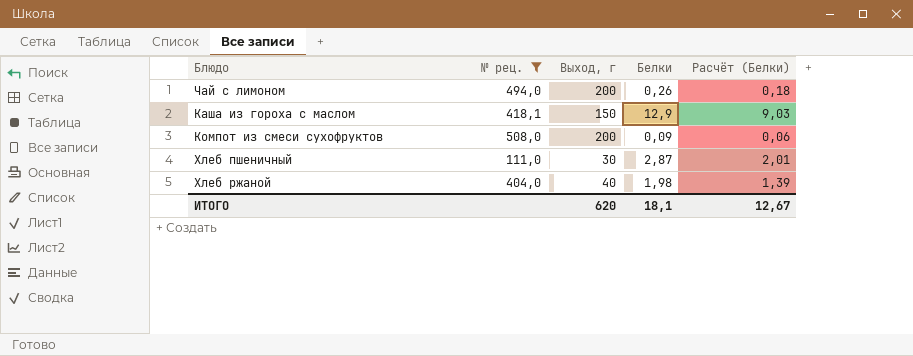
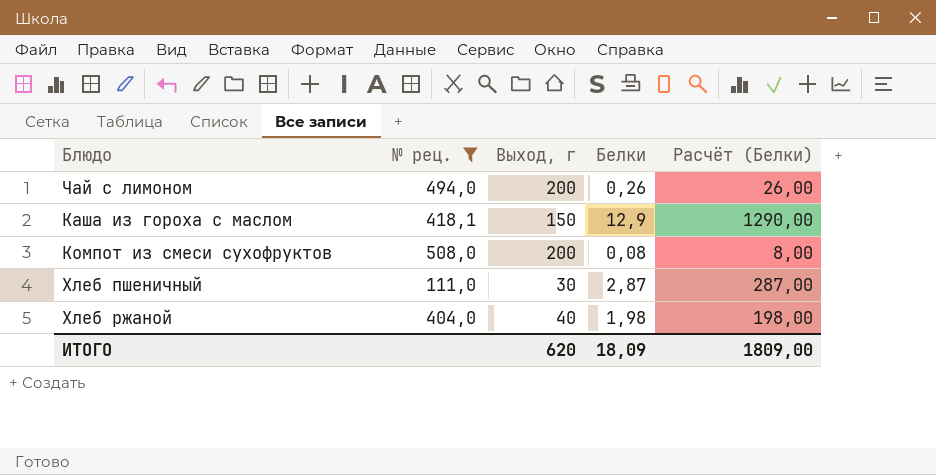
column Расчёт (Белки) | formula: [Белки] * 0,7 -> [Белки] * 100
Компот из смеси сухофруктов | Белки: 0,09 -> 0,08
ИТОГО | Белки: 18,1 -> 18,09
ИТОГО | Расчёт (Белки): 12,67 -> 1809,00

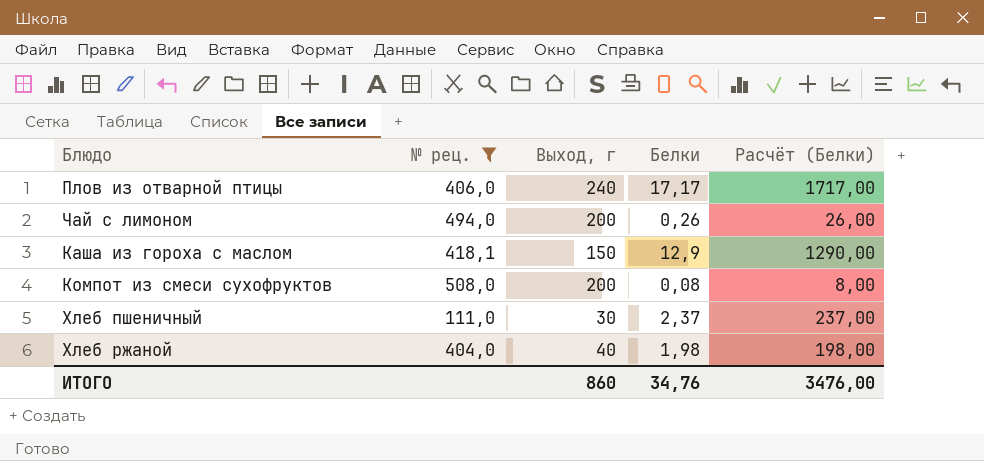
row Плов из отварной птицы: none -> 406,0 | 240 | 17,17 | 1717,00
Хлеб пшеничный | Белки: 2,87 -> 2,37
Хлеб пшеничный | Расчёт (Белки): 287,00 -> 237,00
ИТОГО | Выход, г: 620 -> 860
ИТОГО | Белки: 18,09 -> 34,76
ИТОГО | Расчёт (Белки): 1809,00 -> 3476,00

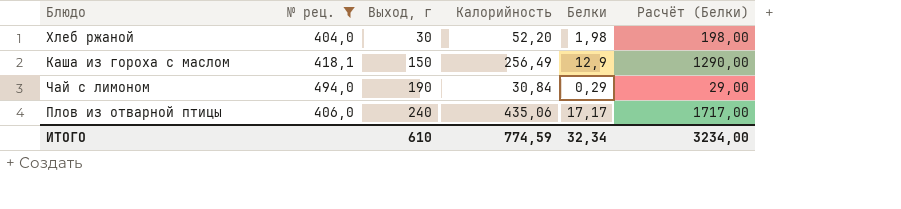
row order: none -> Выход, г ascending
column Калорийность | position: none -> 4
row Компот из смеси сухофруктов: 508,0 | 200 | 0,08 | 8,00 -> none
row Хлеб пшеничный: 111,0 | 30 | 2,37 | 237,00 -> none
Хлеб ржаной | Выход, г: 40 -> 30
Чай с лимоном | Выход, г: 200 -> 190
Чай с лимоном | Белки: 0,26 -> 0,29
Чай с лимоном | Расчёт (Белки): 26,00 -> 29,00
ИТОГО | Выход, г: 860 -> 610
ИТОГО | Белки: 34,76 -> 32,34
ИТОГО | Расчёт (Белки): 3476,00 -> 3234,00

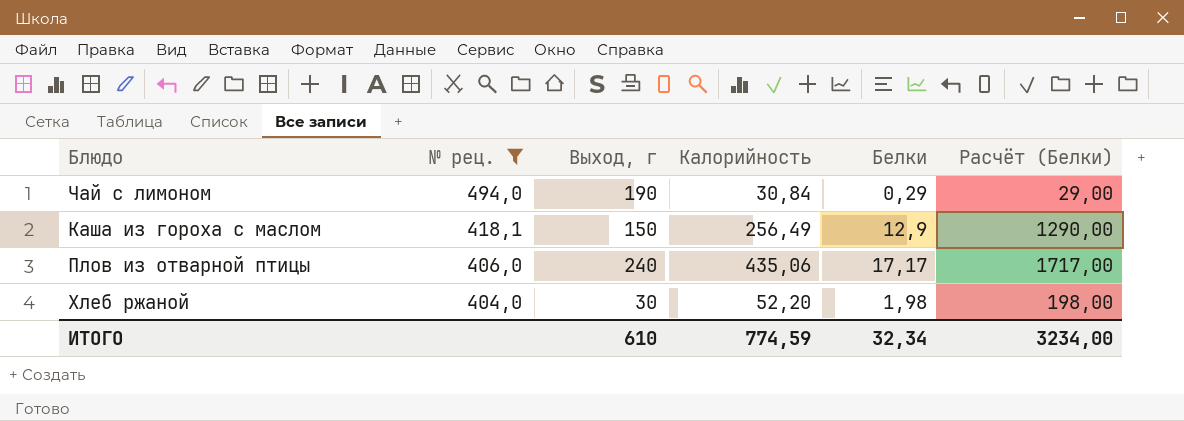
row order: Выход, г ascending -> № рец. descending

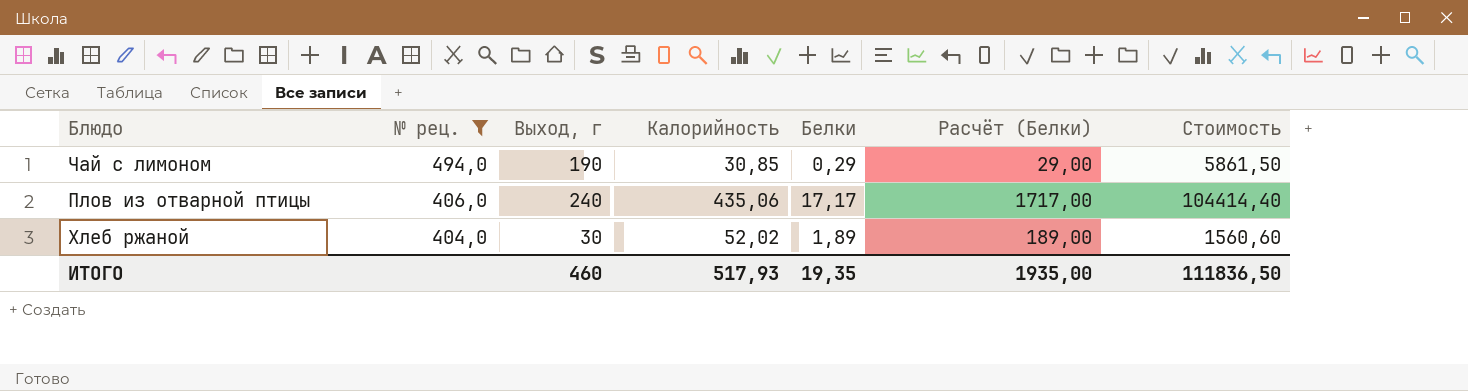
column Стоимость | formula: none -> [Выход, г] * [Калорийность]
row Каша из гороха с маслом: 418,1 | 150 | 256,49 | 12,9 | 1290,00 -> none
Чай с лимоном | Калорийность: 30,84 -> 30,85
Хлеб ржаной | Калорийность: 52,20 -> 52,02
Хлеб ржаной | Белки: 1,98 -> 1,89
Хлеб ржаной | Расчёт (Белки): 198,00 -> 189,00
ИТОГО | Выход, г: 610 -> 460
ИТОГО | Калорийность: 774,59 -> 517,93
ИТОГО | Белки: 32,34 -> 19,35
ИТОГО | Расчёт (Белки): 3234,00 -> 1935,00

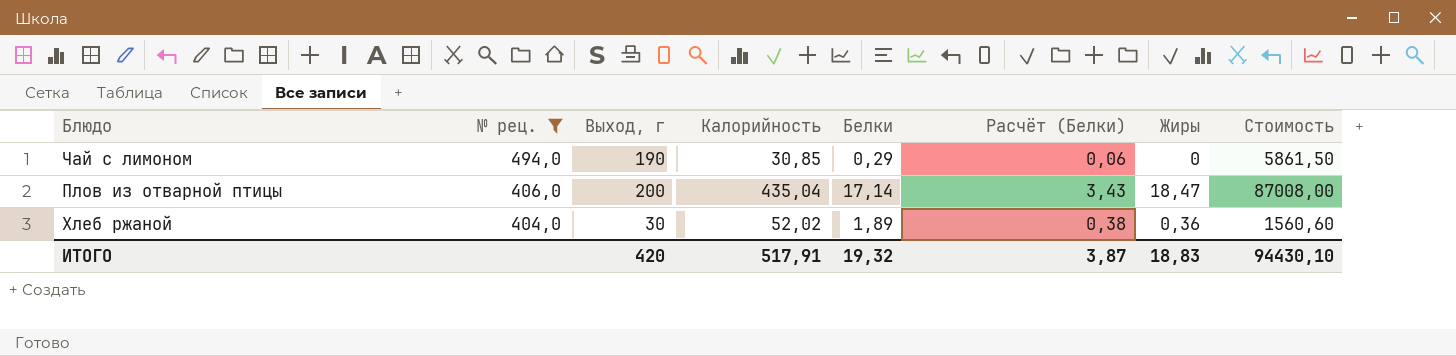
column Расчёт (Белки) | formula: [Белки] * 100 -> [Белки] * 0,2
column Жиры | position: none -> 7
Плов из отварной птицы | Выход, г: 240 -> 200
Плов из отварной птицы | Калорийность: 435,06 -> 435,04
Плов из отварной птицы | Белки: 17,17 -> 17,14
Плов из отварной птицы | Стоимость: 104414,40 -> 87008,00
ИТОГО | Выход, г: 460 -> 420
ИТОГО | Калорийность: 517,93 -> 517,91
ИТОГО | Белки: 19,35 -> 19,32
ИТОГО | Расчёт (Белки): 1935,00 -> 3,87
ИТОГО | Стоимость: 111836,50 -> 94430,10

